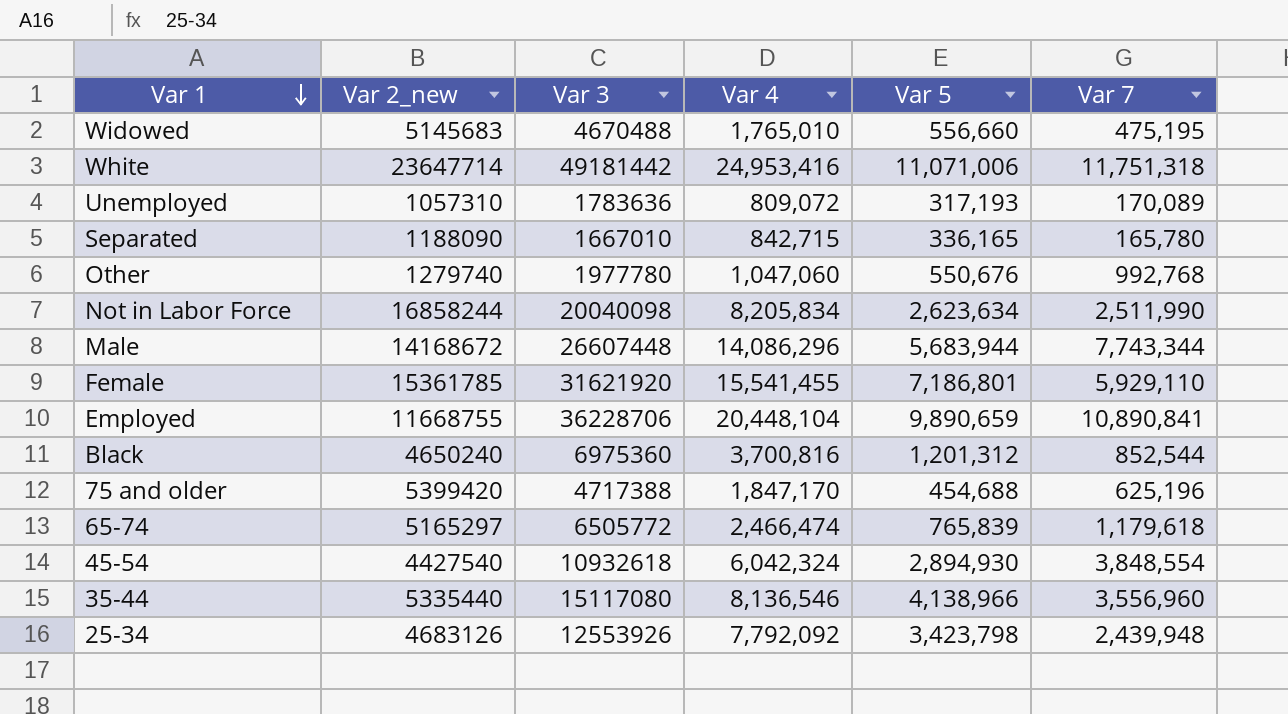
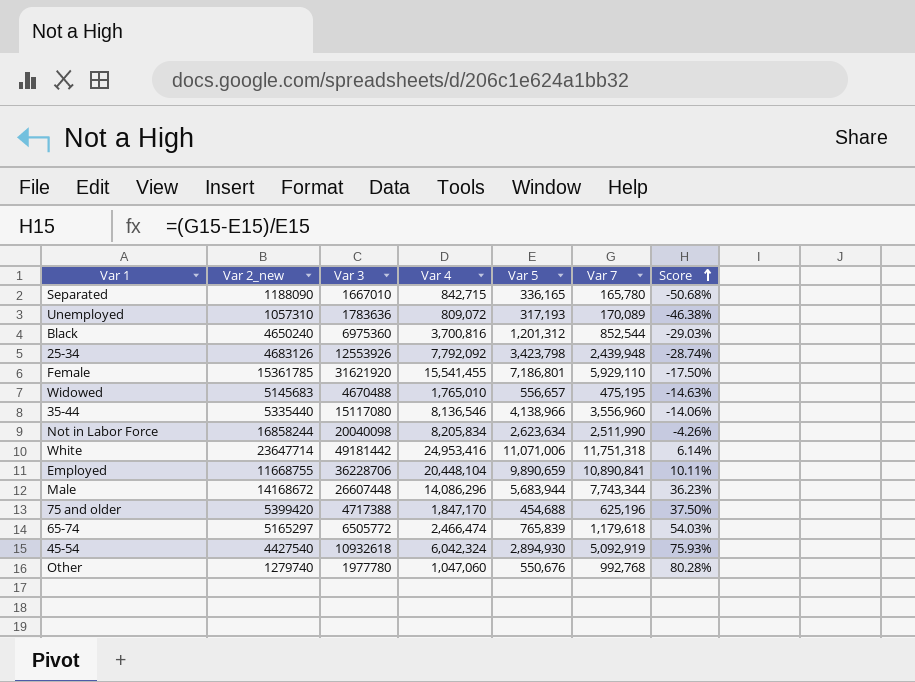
row order: Var 1 descending -> Score ascending
column Score | formula: none -> ([Var 7] - [Var 5]) / [Var 5]
Widowed | Var 5: 556,660 -> 556,657
45-54 | Var 7: 3,848,554 -> 5,092,919

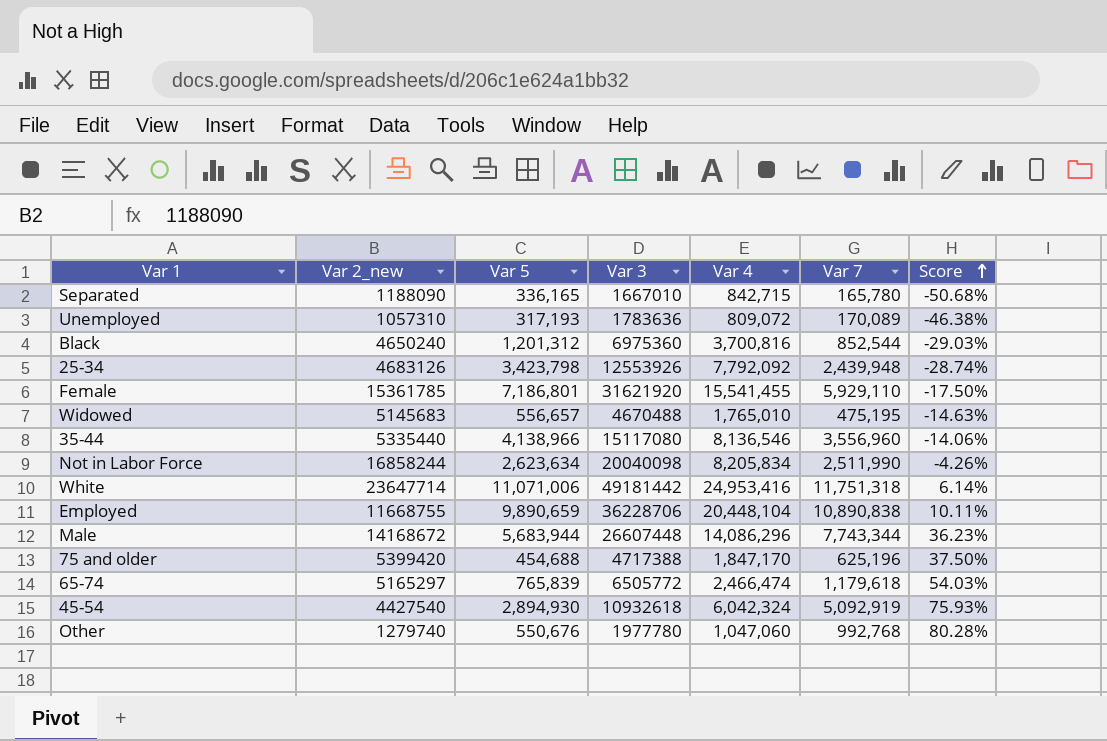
column Var 5 | position: 5 -> 3
Employed | Var 7: 10,890,841 -> 10,890,838

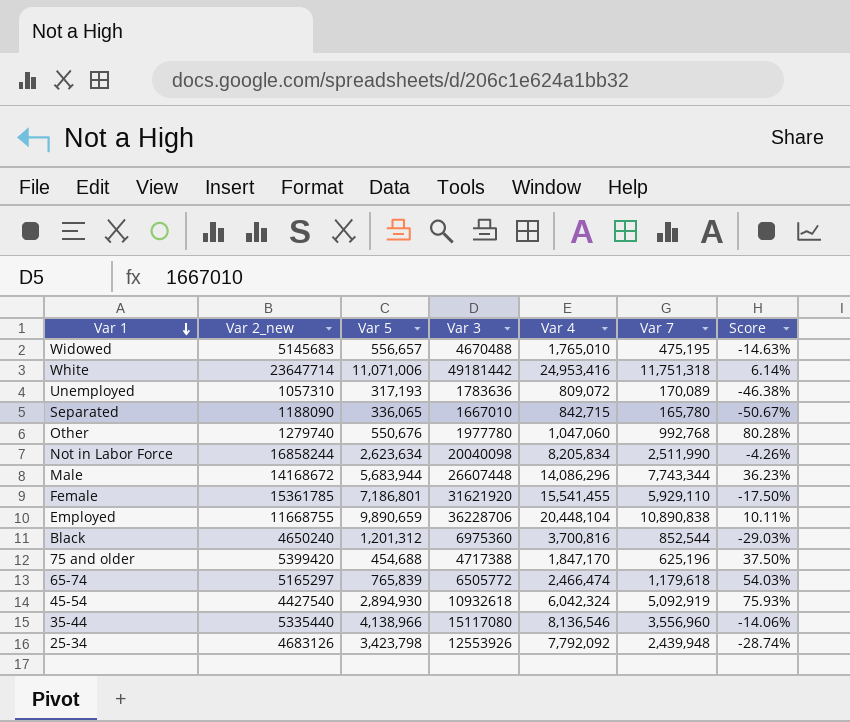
row order: Score ascending -> Var 1 descending
Separated | Var 5: 336,165 -> 336,065
Separated | Score: -50.68% -> -50.67%

